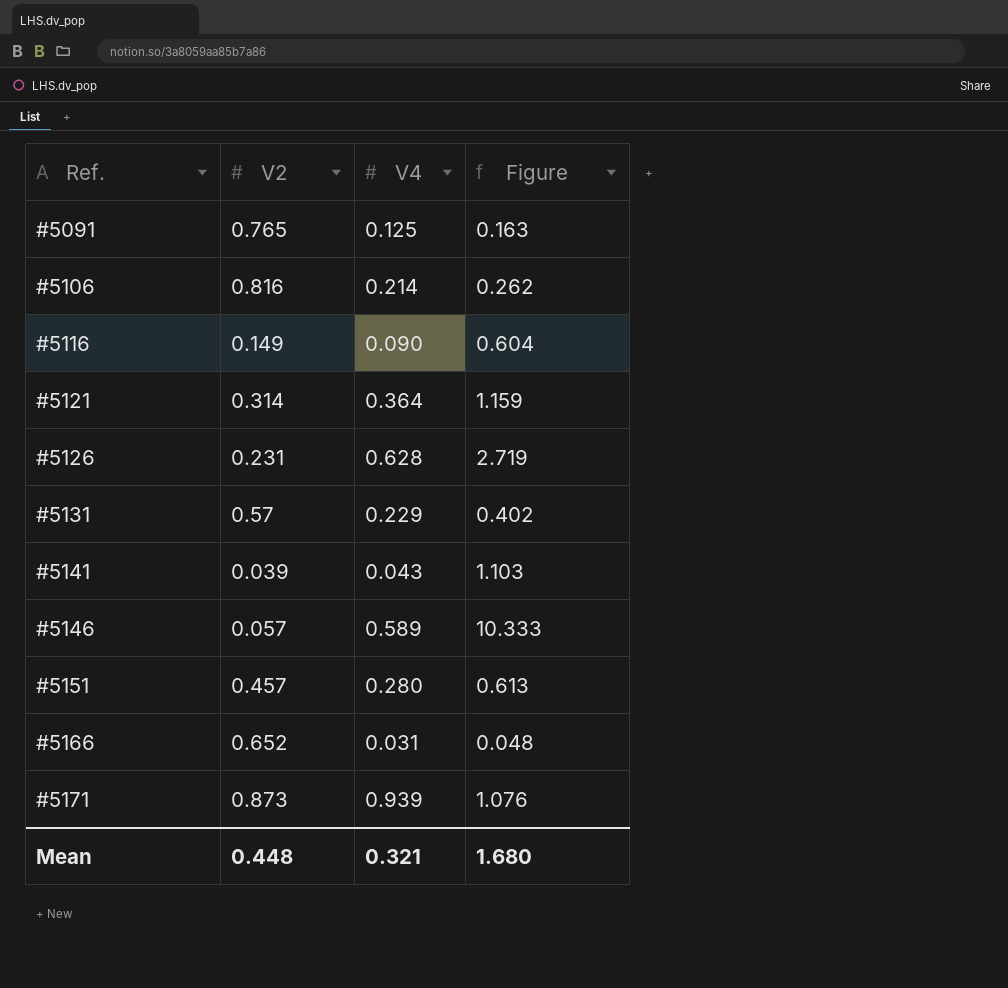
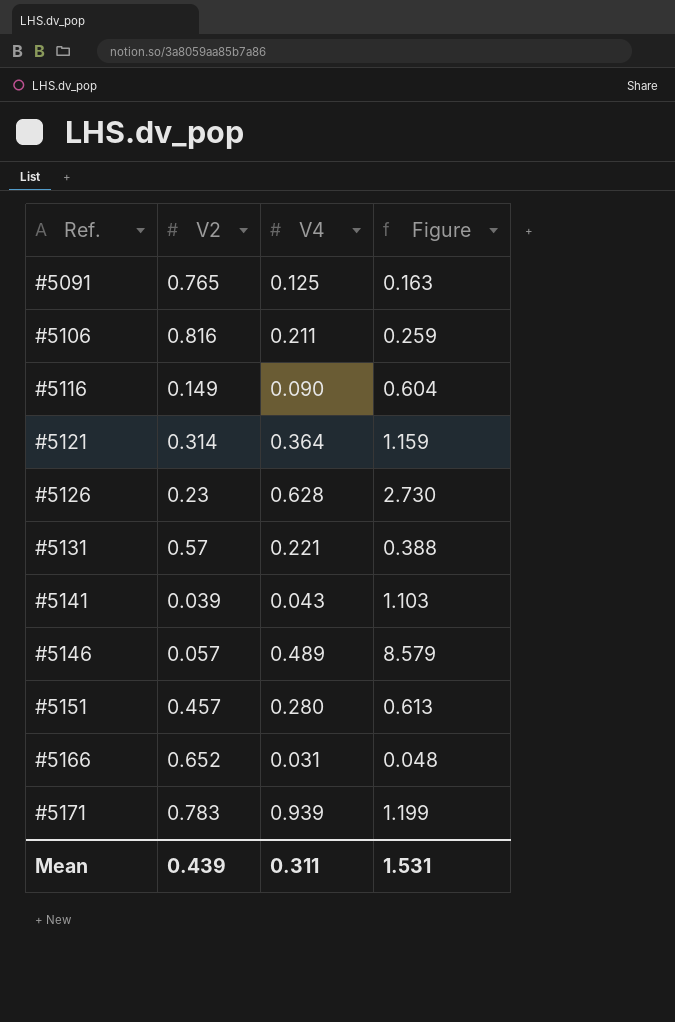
#5106 | V4: 0.214 -> 0.211
#5106 | Figure: 0.262 -> 0.259
#5126 | V2: 0.231 -> 0.23
#5126 | Figure: 2.719 -> 2.730
#5131 | V4: 0.229 -> 0.221
#5131 | Figure: 0.402 -> 0.388
#5146 | V4: 0.589 -> 0.489
#5146 | Figure: 10.333 -> 8.579
#5171 | V2: 0.873 -> 0.783
#5171 | Figure: 1.076 -> 1.199
Mean | V2: 0.448 -> 0.439
Mean | V4: 0.321 -> 0.311
Mean | Figure: 1.680 -> 1.531

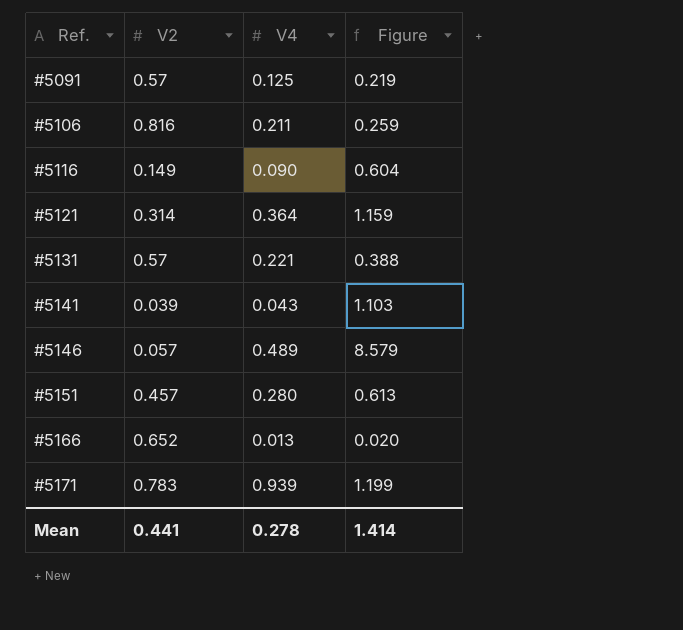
row #5126: 0.23 | 0.628 | 2.730 -> none
#5091 | V2: 0.765 -> 0.57
#5091 | Figure: 0.163 -> 0.219
#5166 | V4: 0.031 -> 0.013
#5166 | Figure: 0.048 -> 0.020
Mean | V2: 0.439 -> 0.441
Mean | V4: 0.311 -> 0.278
Mean | Figure: 1.531 -> 1.414

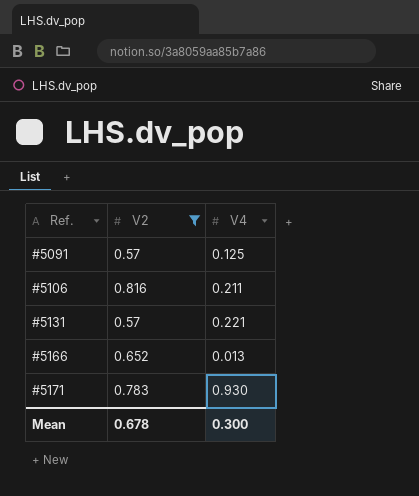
filter: none -> V2 >= 0.57
column Figure | formula: [V4] / [V2] -> none
#5171 | V4: 0.939 -> 0.930
Mean | V2: 0.441 -> 0.678
Mean | V4: 0.278 -> 0.300

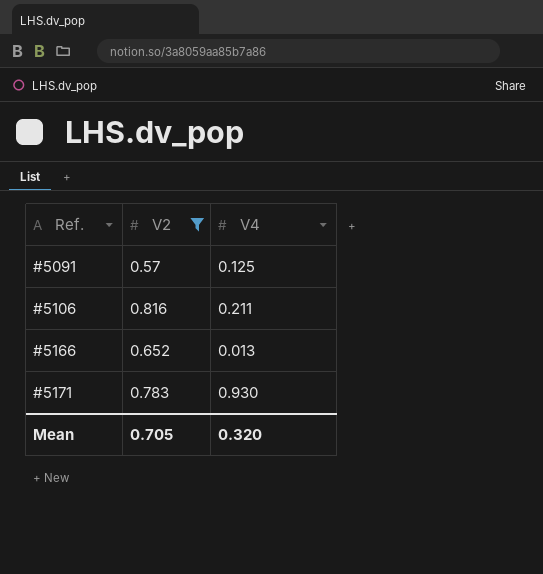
row #5131: 0.57 | 0.221 -> none
Mean | V2: 0.678 -> 0.705
Mean | V4: 0.300 -> 0.320

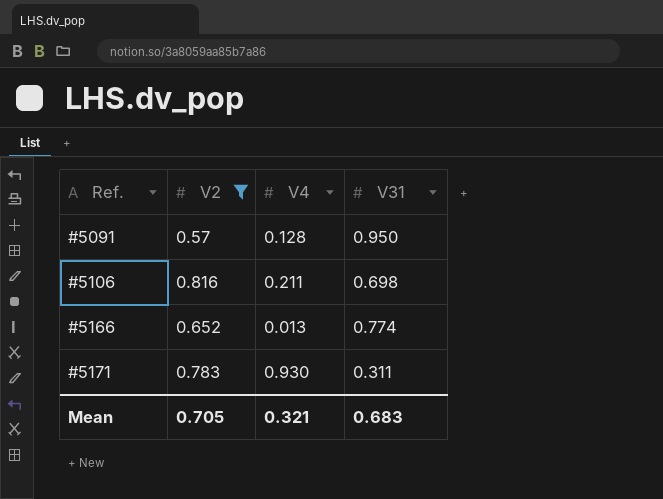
column V31 | position: none -> 4
#5091 | V4: 0.125 -> 0.128
Mean | V4: 0.320 -> 0.321

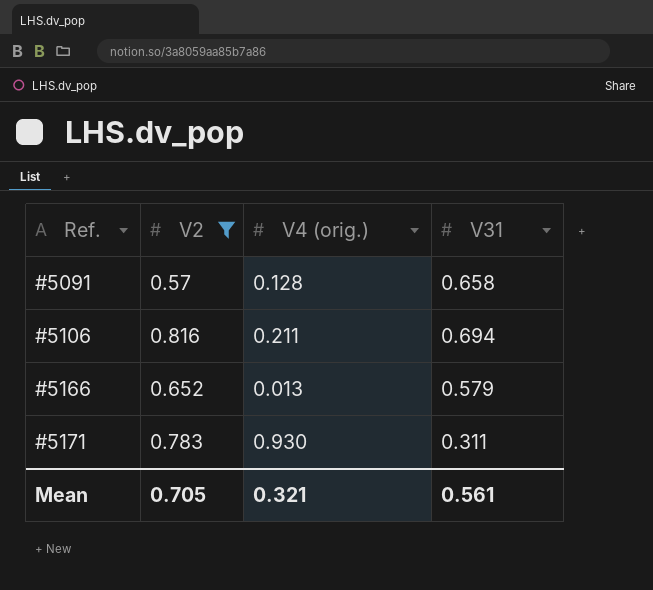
column name: V4 -> V4 (orig.)
#5091 | V31: 0.950 -> 0.658
#5106 | V31: 0.698 -> 0.694
#5166 | V31: 0.774 -> 0.579
Mean | V31: 0.683 -> 0.561

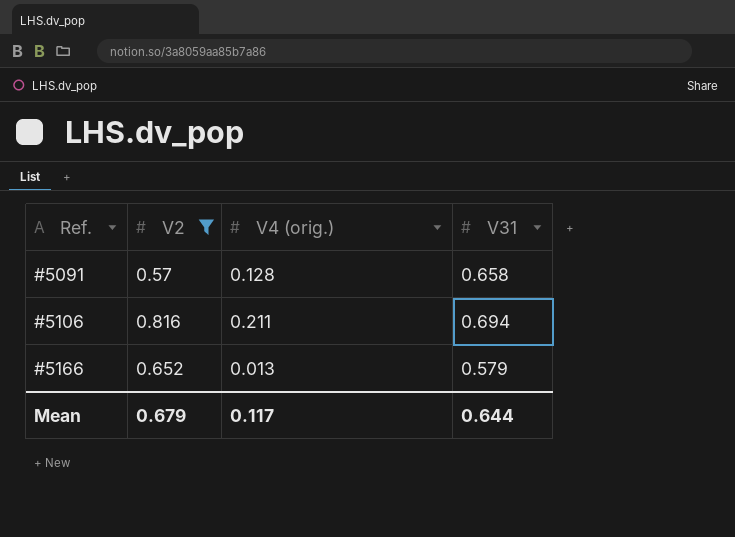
row #5171: 0.783 | 0.930 | 0.311 -> none
Mean | V2: 0.705 -> 0.679
Mean | V4 (orig.): 0.321 -> 0.117
Mean | V31: 0.561 -> 0.644

